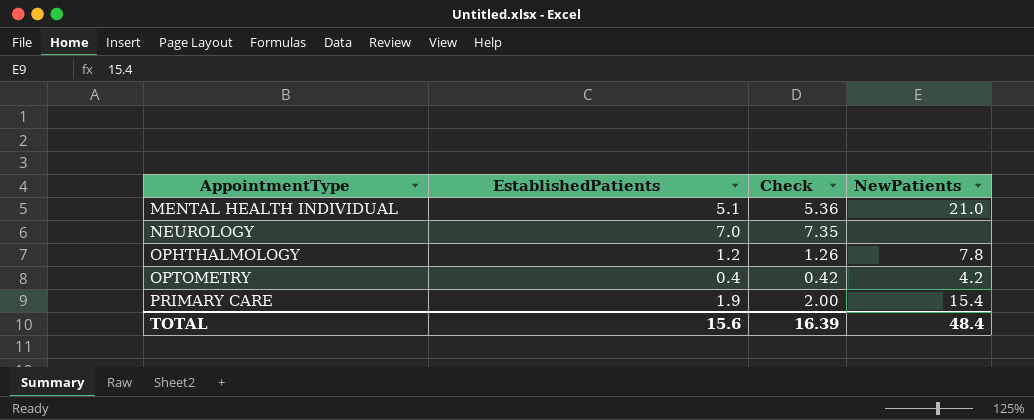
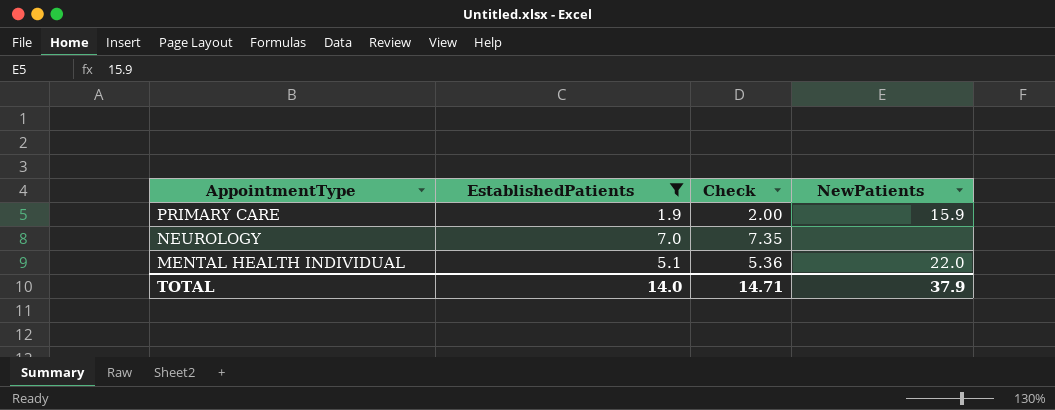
filter: none -> EstablishedPatients >= 1.9
row order: AppointmentType ascending -> AppointmentType descending
PRIMARY CARE | NewPatients: 15.4 -> 15.9
MENTAL HEALTH INDIVIDUAL | NewPatients: 21.0 -> 22.0
TOTAL | EstablishedPatients: 15.6 -> 14.0
TOTAL | Check: 16.39 -> 14.71
TOTAL | NewPatients: 48.4 -> 37.9

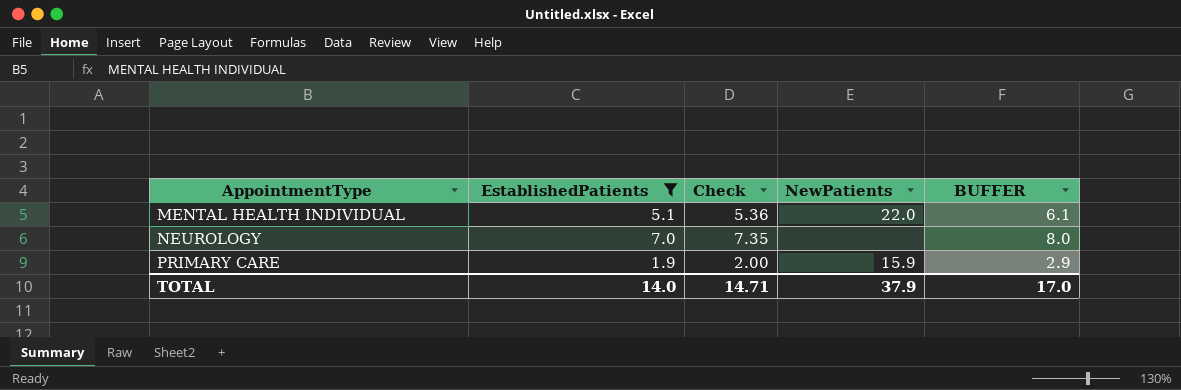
row order: AppointmentType descending -> AppointmentType ascending
column BUFFER | formula: none -> [EstablishedPatients] + 1

